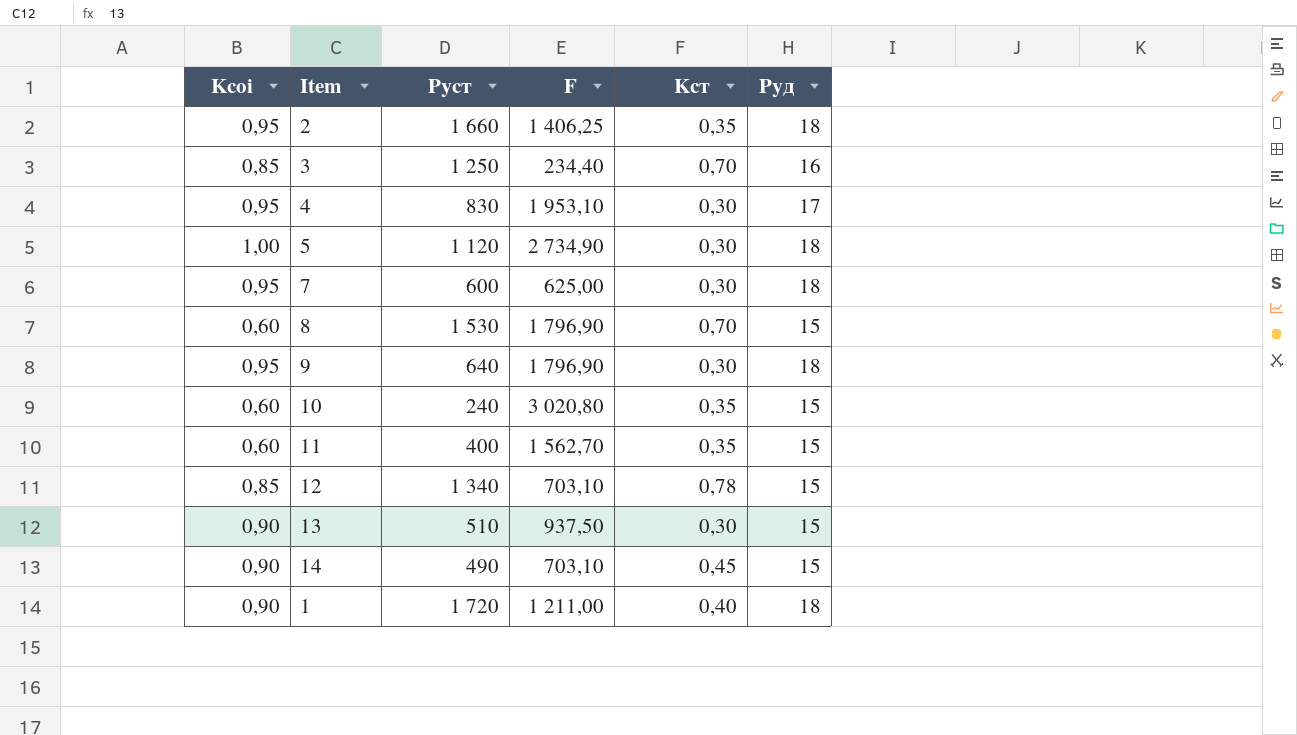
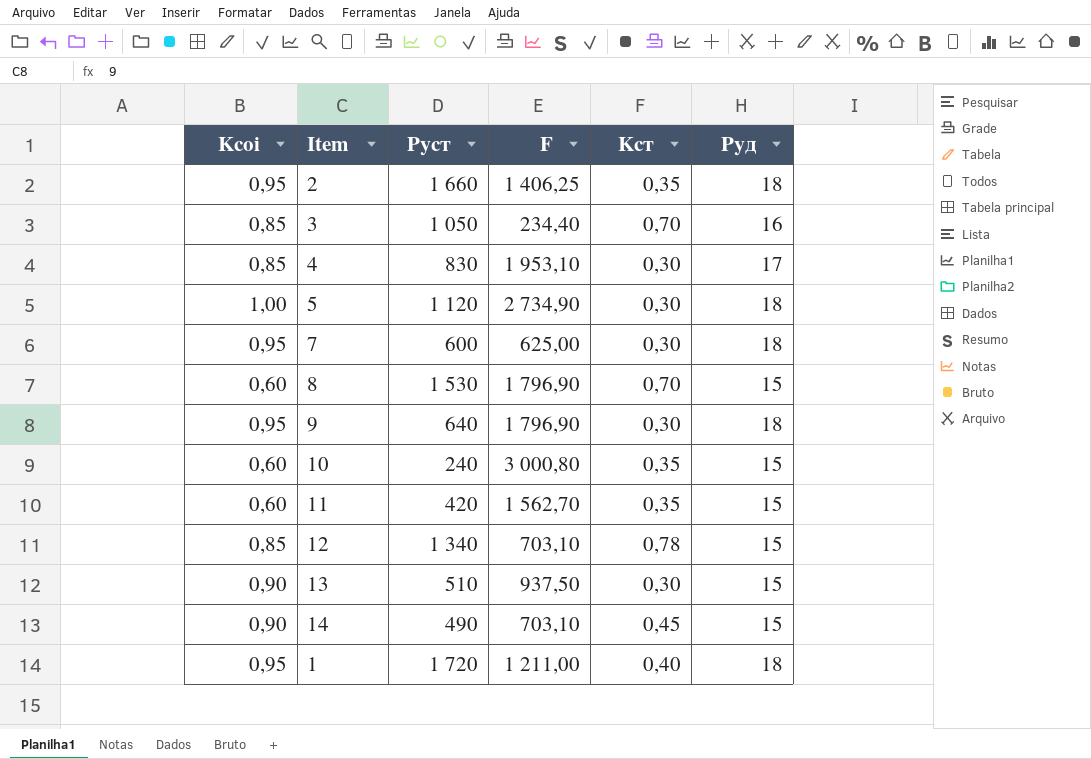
3 | Pуст: 1 250 -> 1 050
4 | Kcoi: 0,95 -> 0,85
10 | F: 3 020,80 -> 3 000,80
11 | Pуст: 400 -> 420
1 | Kcoi: 0,90 -> 0,95

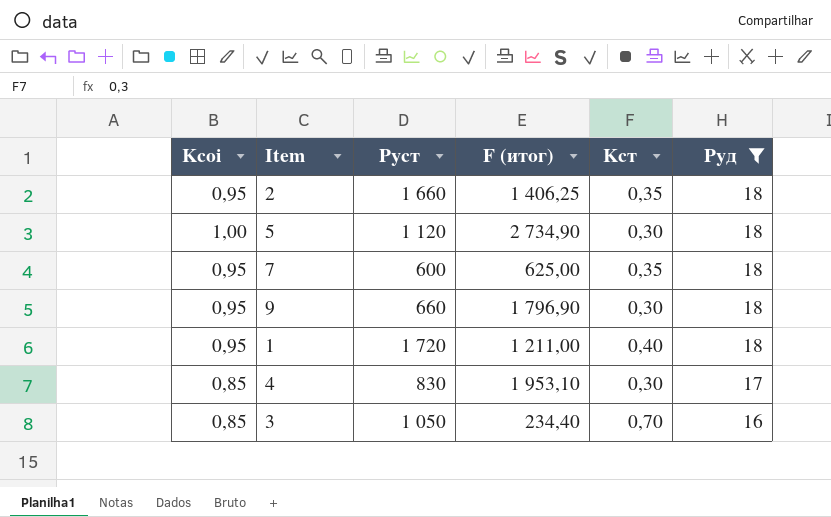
filter: none -> Pуд != 15
row order: none -> Pуд descending
column name: F -> F (итог)
7 | Kст: 0,30 -> 0,35
9 | Pуст: 640 -> 660

